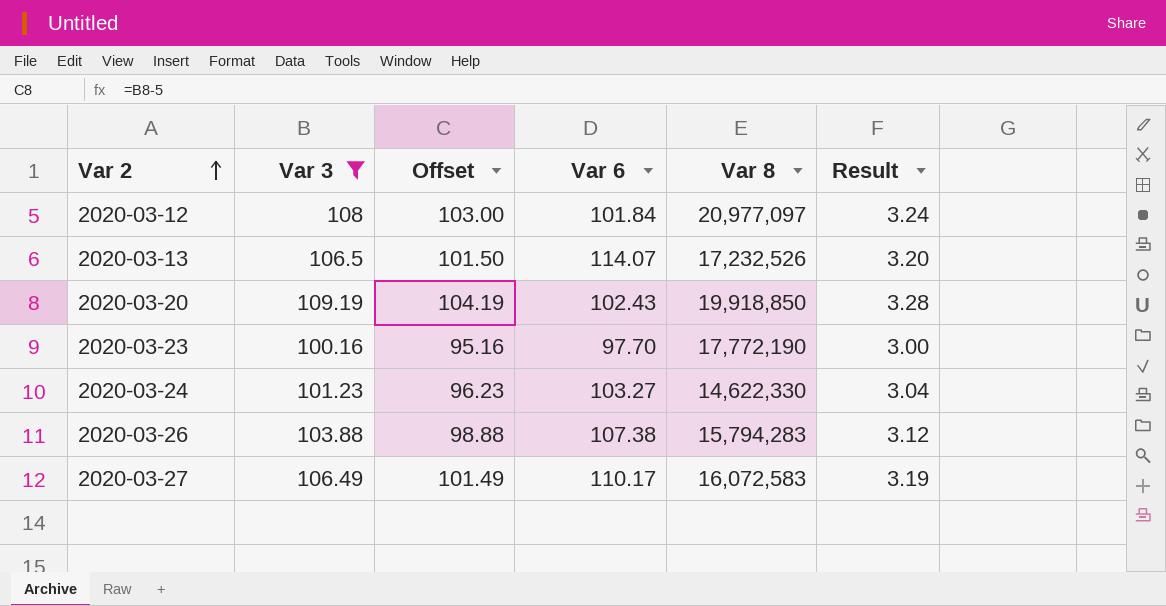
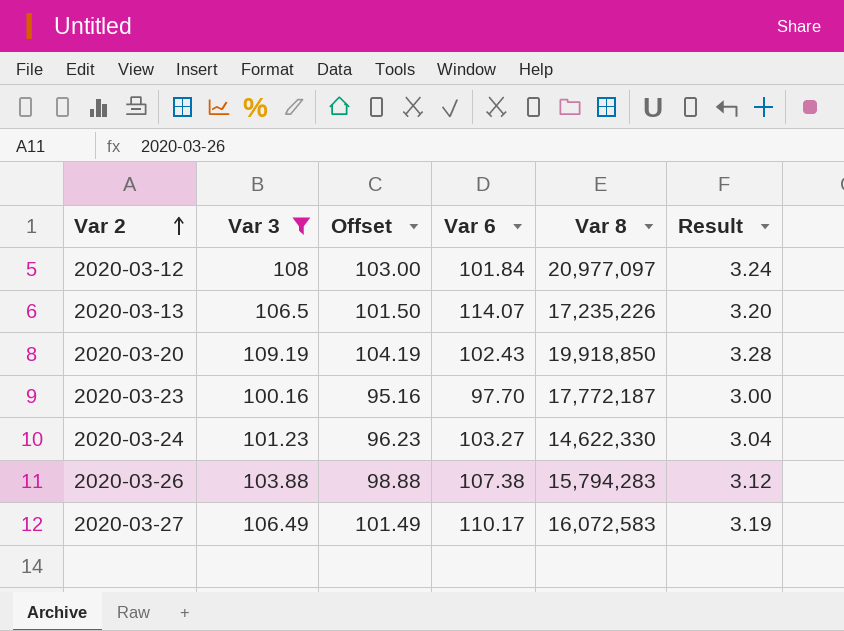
2020-03-13 | Var 8: 17,232,526 -> 17,235,226
2020-03-23 | Var 8: 17,772,190 -> 17,772,187

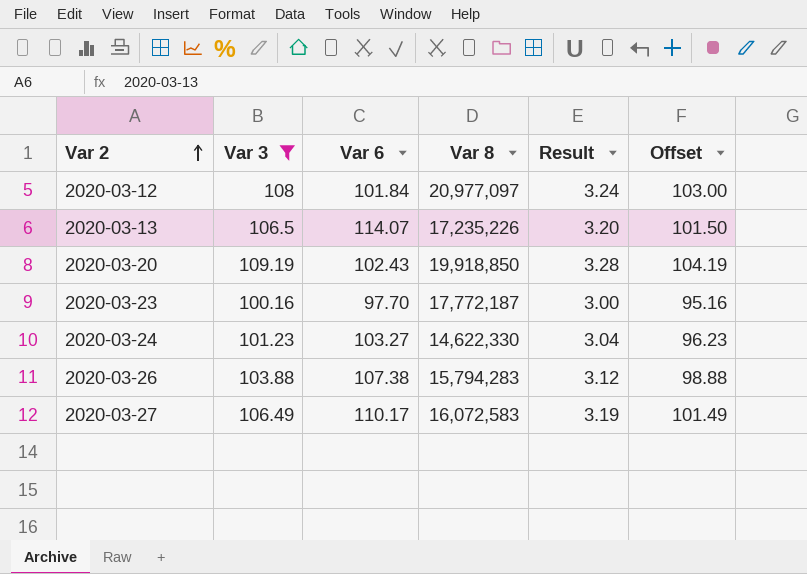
column Offset | position: 3 -> 6

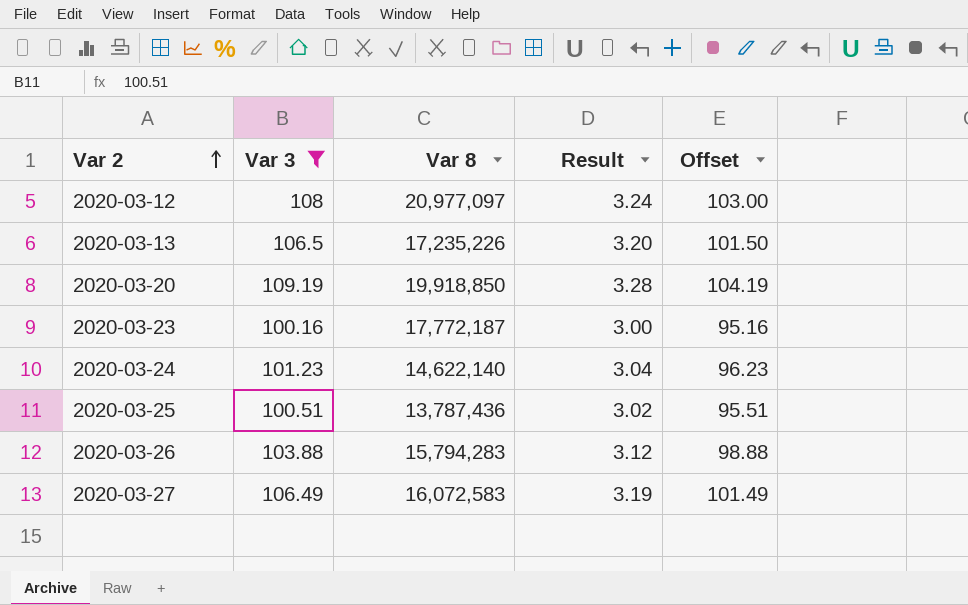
column Var 6 | position: 3 -> none
2020-03-24 | Var 8: 14,622,330 -> 14,622,140
row 2020-03-25: none -> 100.51 | 13,787,436 | 3.02 | 95.51

